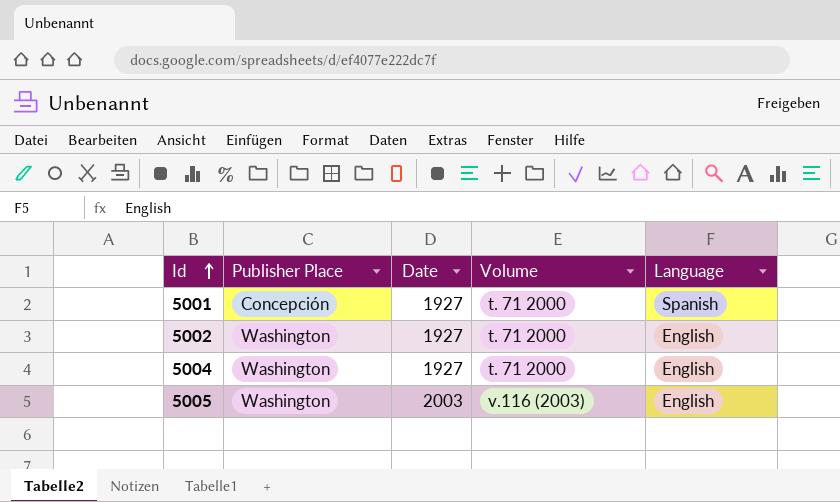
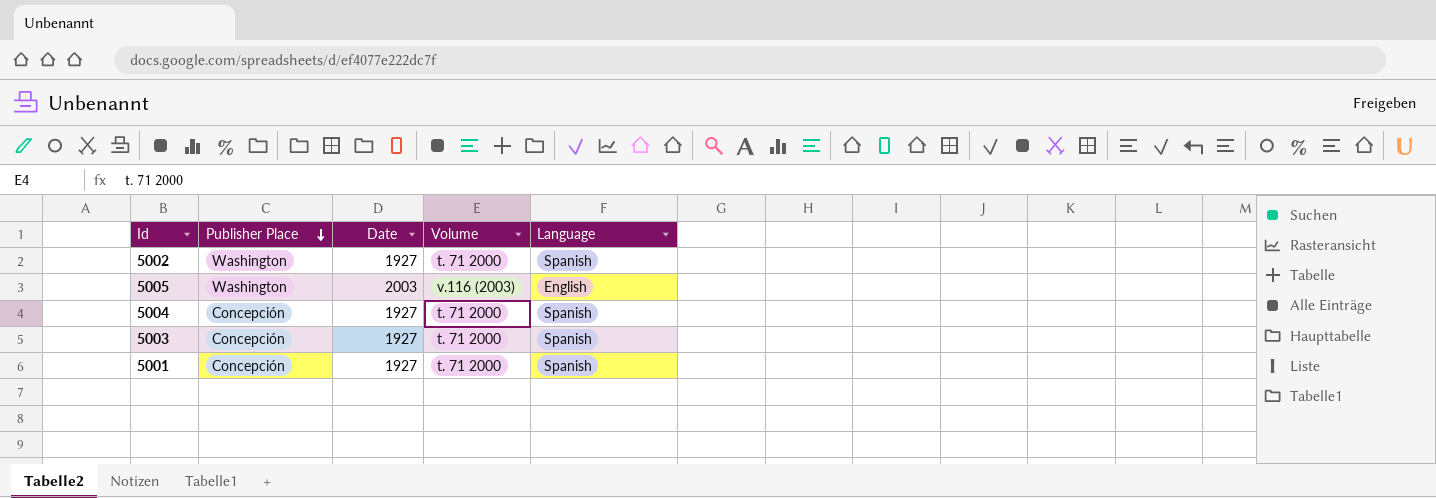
row order: Id ascending -> Publisher Place descending
5002 | Language: English -> Spanish
5004 | Publisher Place: Washington -> Concepción
5004 | Language: English -> Spanish
row 5003: none -> Concepción | 1927 | t. 71 2000 | Spanish

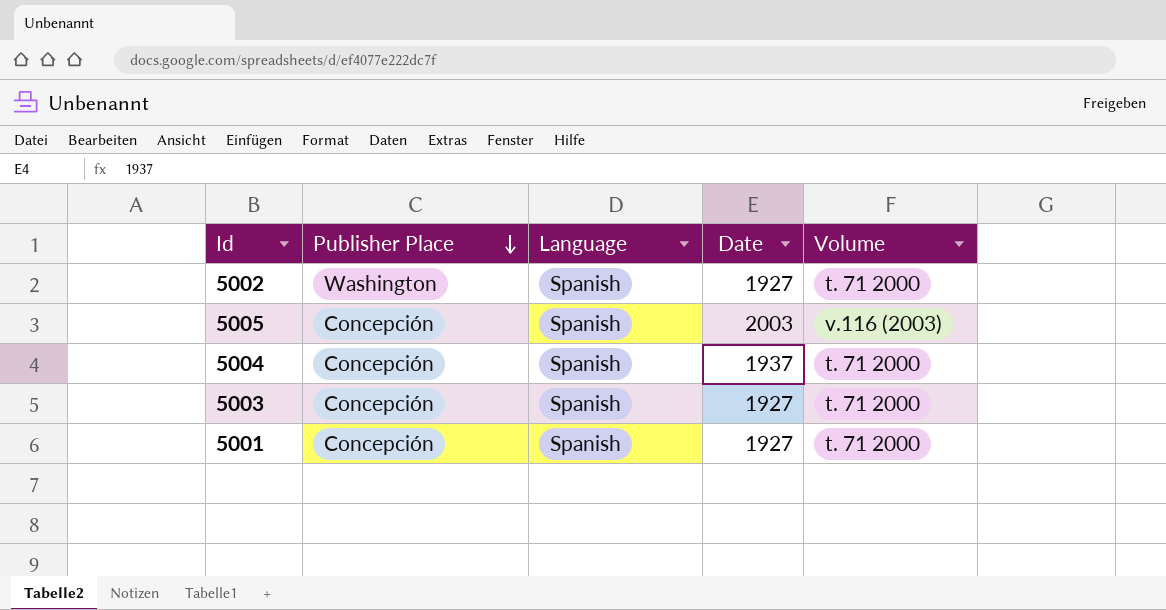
column Language | position: 5 -> 3
5005 | Publisher Place: Washington -> Concepción
5005 | Language: English -> Spanish
5004 | Date: 1927 -> 1937

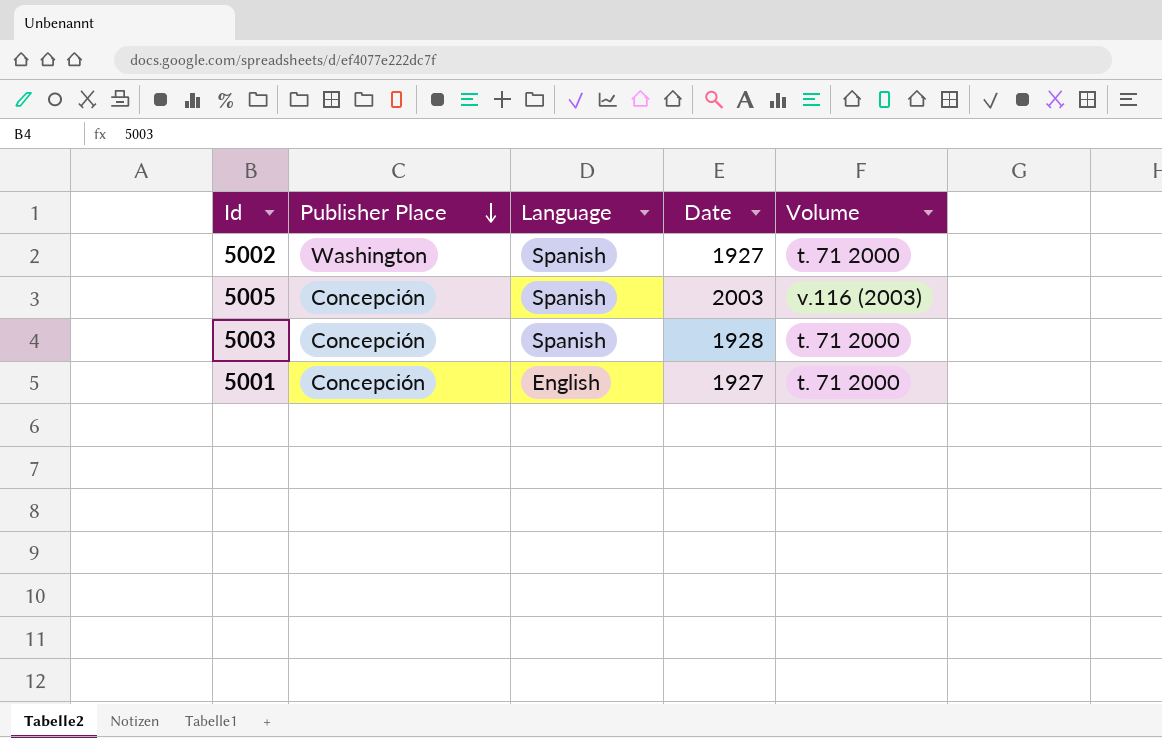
row 5004: Concepción | Spanish | 1937 | t. 71 2000 -> none
5003 | Date: 1927 -> 1928
5001 | Language: Spanish -> English

